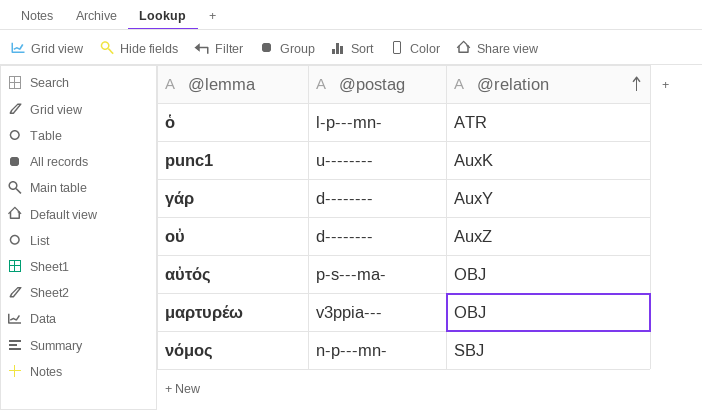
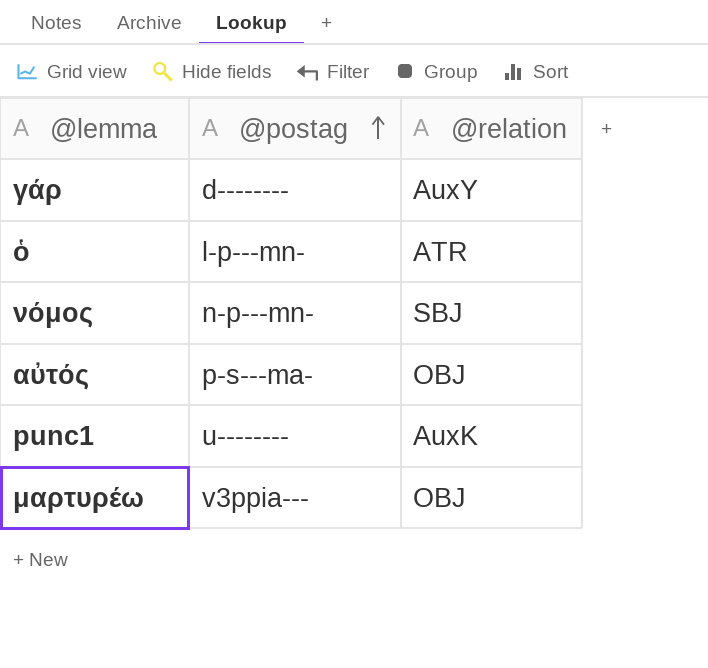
row order: @relation ascending -> @postag ascending
row οὐ: d-------- | AuxZ -> none

